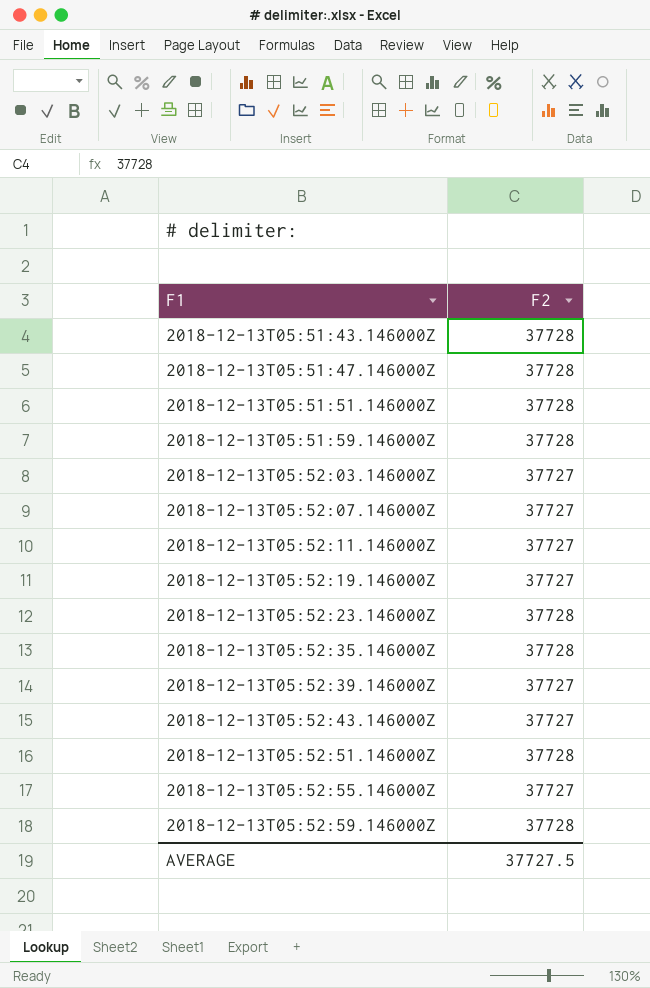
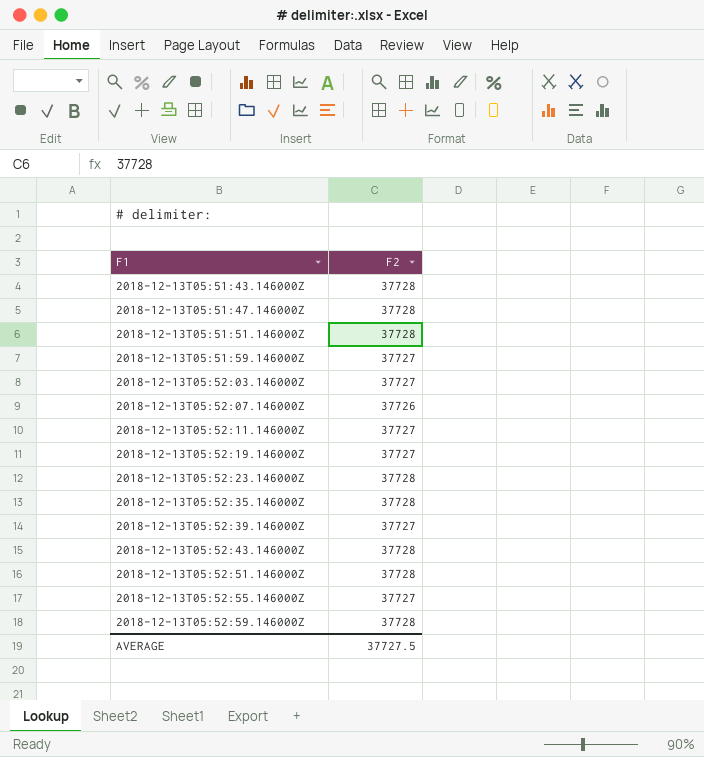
2018-12-13T05:51:59.146000Z | F2: 37728 -> 37727
2018-12-13T05:52:07.146000Z | F2: 37727 -> 37726
2018-12-13T05:52:43.146000Z | F2: 37727 -> 37728

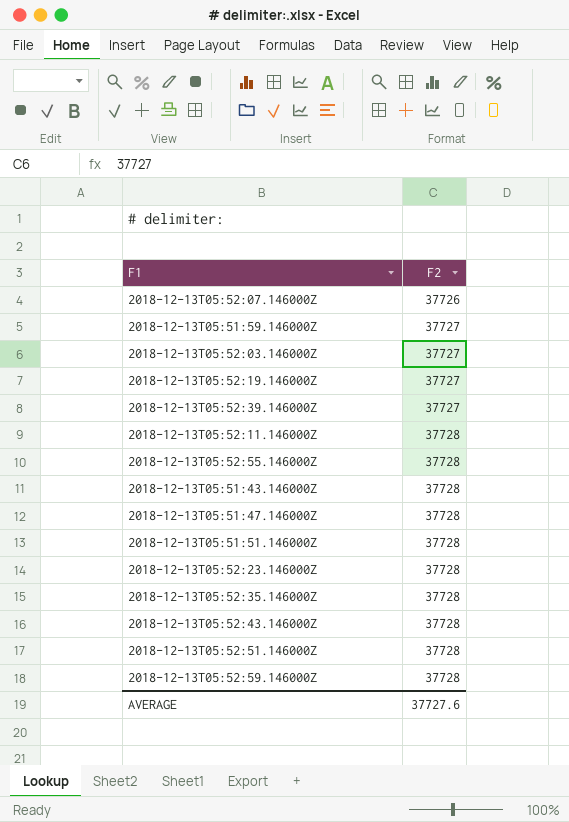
row order: F1 ascending -> F2 ascending
2018-12-13T05:52:11.146000Z | F2: 37727 -> 37728
2018-12-13T05:52:55.146000Z | F2: 37727 -> 37728
AVERAGE | F2: 37727.5 -> 37727.6

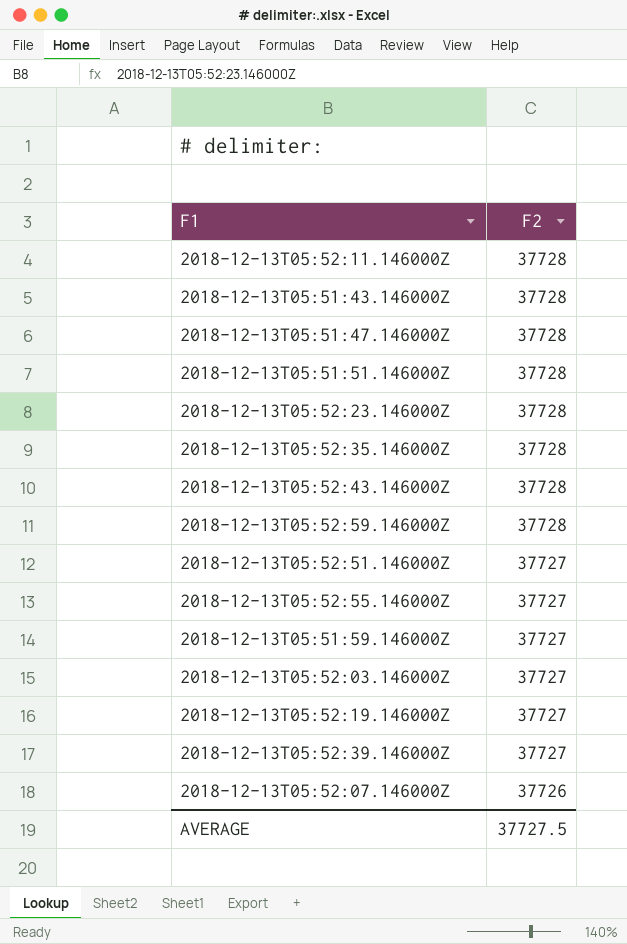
row order: F2 ascending -> F2 descending
2018-12-13T05:52:51.146000Z | F2: 37728 -> 37727
2018-12-13T05:52:55.146000Z | F2: 37728 -> 37727
AVERAGE | F2: 37727.6 -> 37727.5

